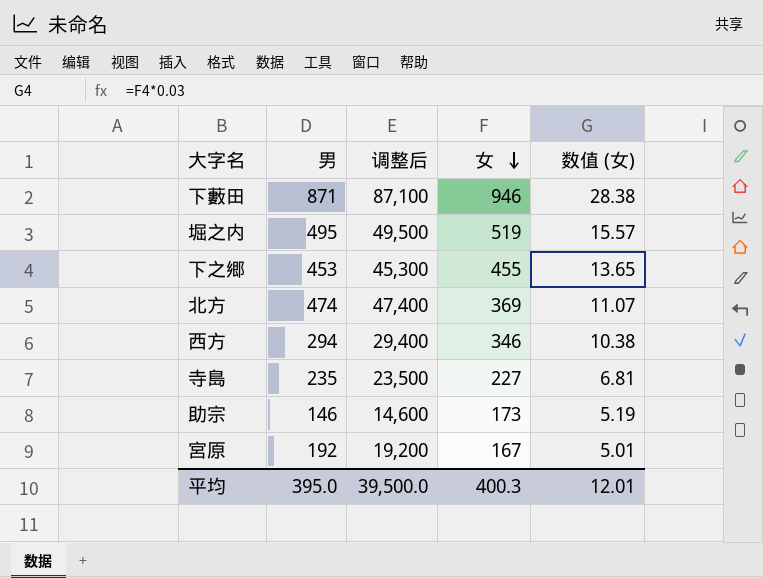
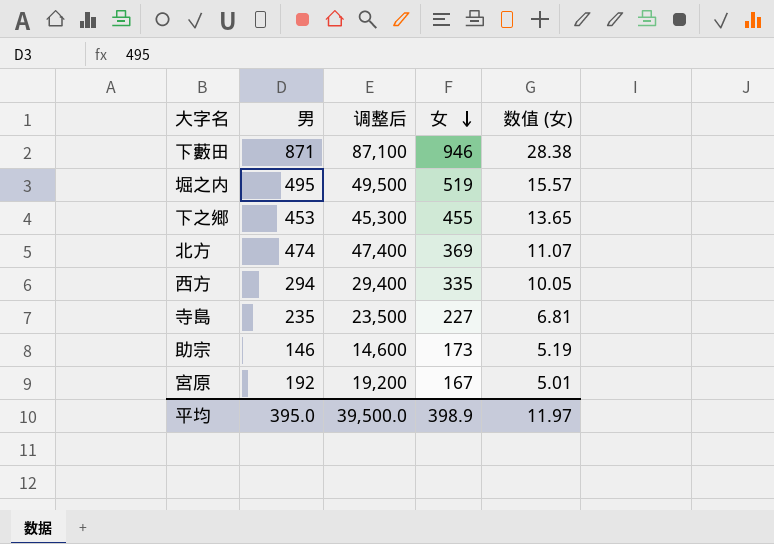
西方 | 女: 346 -> 335
西方 | 数值 (女): 10.38 -> 10.05
平均 | 女: 400.3 -> 398.9
平均 | 数值 (女): 12.01 -> 11.97

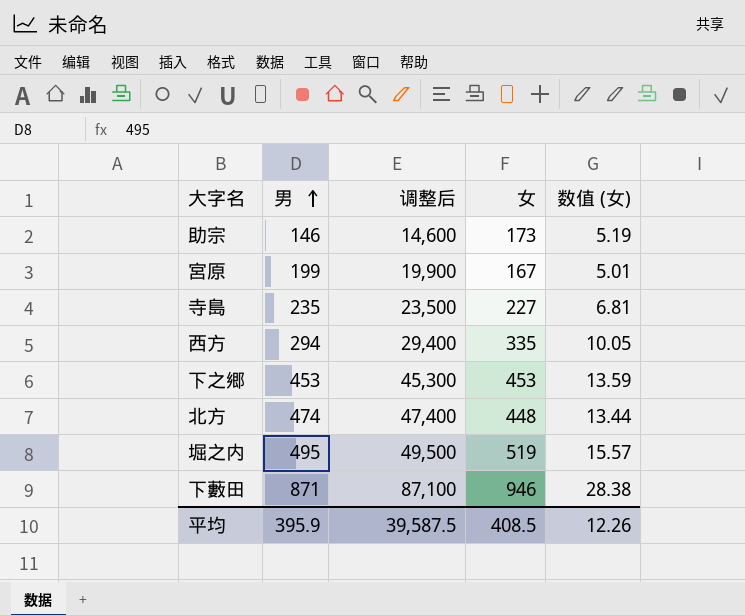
row order: 女 descending -> 男 ascending
宮原 | 男: 192 -> 199
宮原 | 调整后: 19,200 -> 19,900
下之郷 | 女: 455 -> 453
下之郷 | 数值 (女): 13.65 -> 13.59
北方 | 女: 369 -> 448
北方 | 数值 (女): 11.07 -> 13.44
平均 | 男: 395.0 -> 395.9
平均 | 调整后: 39,500.0 -> 39,587.5
平均 | 女: 398.9 -> 408.5
平均 | 数值 (女): 11.97 -> 12.26

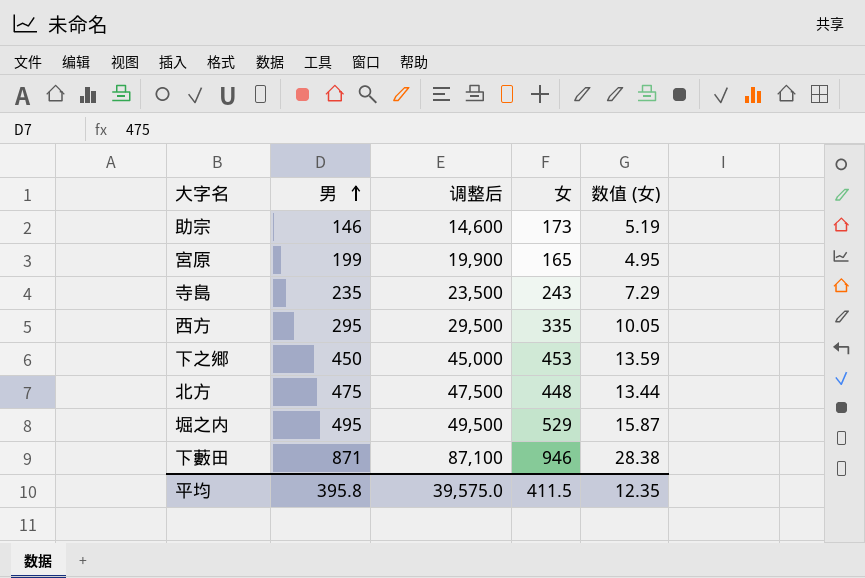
宮原 | 女: 167 -> 165
宮原 | 数值 (女): 5.01 -> 4.95
寺島 | 女: 227 -> 243
寺島 | 数值 (女): 6.81 -> 7.29
西方 | 男: 294 -> 295
西方 | 调整后: 29,400 -> 29,500
下之郷 | 男: 453 -> 450
下之郷 | 调整后: 45,300 -> 45,000
北方 | 男: 474 -> 475
北方 | 调整后: 47,400 -> 47,500
堀之内 | 女: 519 -> 529
堀之内 | 数值 (女): 15.57 -> 15.87
平均 | 男: 395.9 -> 395.8
平均 | 调整后: 39,587.5 -> 39,575.0
平均 | 女: 408.5 -> 411.5
平均 | 数值 (女): 12.26 -> 12.35

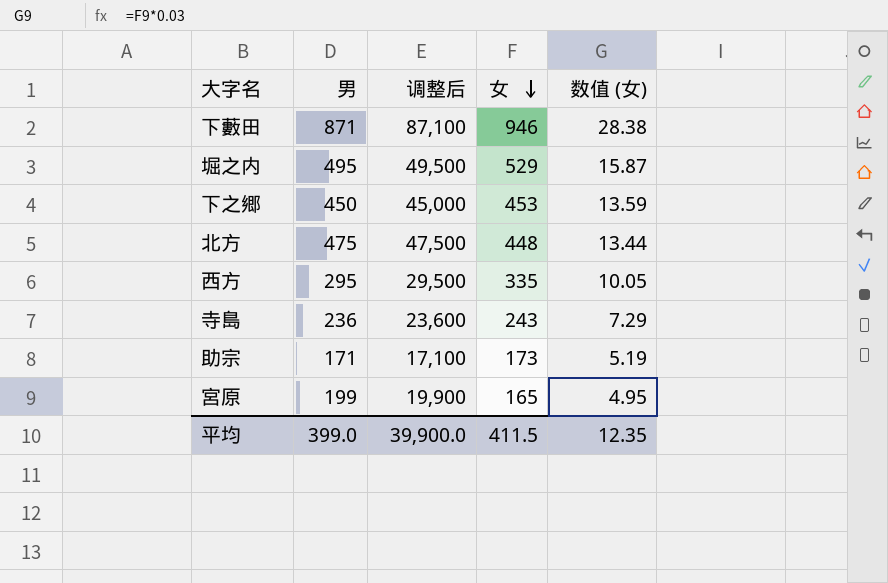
row order: 男 ascending -> 女 descending
寺島 | 男: 235 -> 236
寺島 | 调整后: 23,500 -> 23,600
助宗 | 男: 146 -> 171
助宗 | 调整后: 14,600 -> 17,100
平均 | 男: 395.8 -> 399.0
平均 | 调整后: 39,575.0 -> 39,900.0

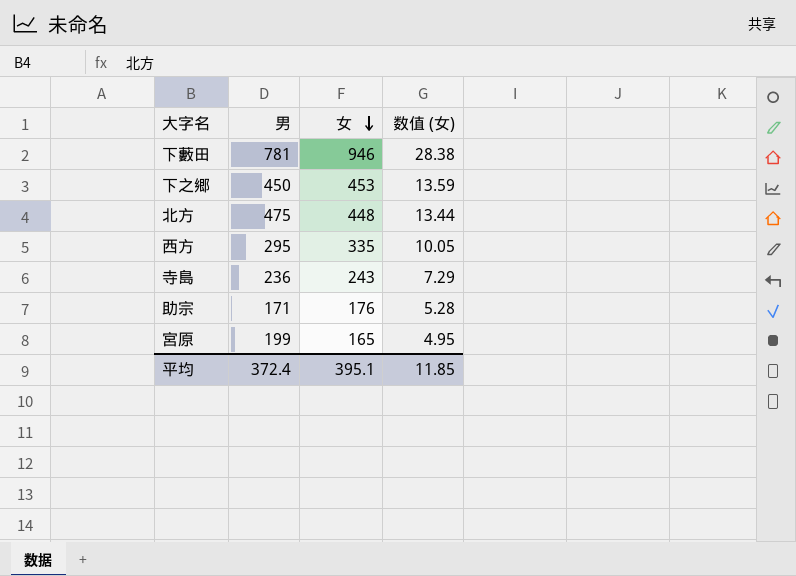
column 调整后 | formula: [男] * 100 -> none
row 堀之内: 495 | 49,500 | 529 | 15.87 -> none
下藪田 | 男: 871 -> 781
助宗 | 女: 173 -> 176
助宗 | 数值 (女): 5.19 -> 5.28
平均 | 男: 399.0 -> 372.4
平均 | 女: 411.5 -> 395.1
平均 | 数值 (女): 12.35 -> 11.85

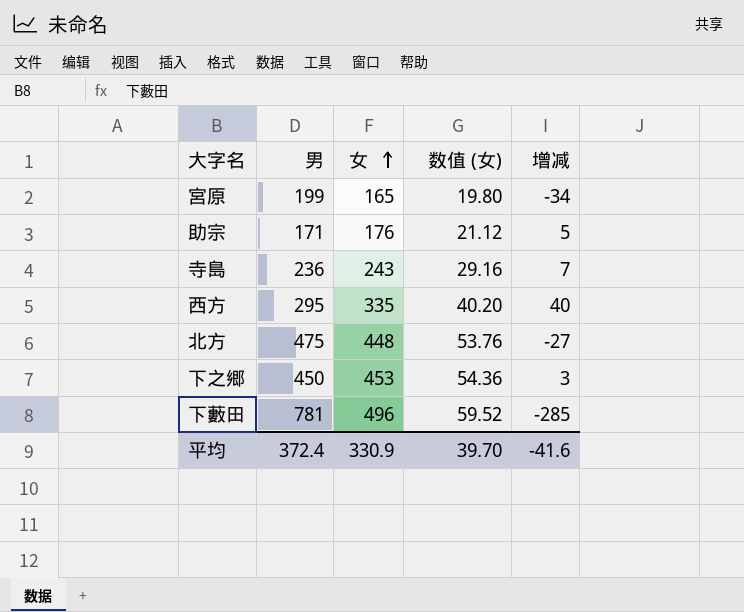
row order: 女 descending -> 女 ascending
column 数值 (女) | formula: [女] * 0.03 -> [女] * 0.12
column 增减 | formula: none -> [女] - [男]
下藪田 | 女: 946 -> 496
平均 | 女: 395.1 -> 330.9
平均 | 数值 (女): 11.85 -> 39.70

